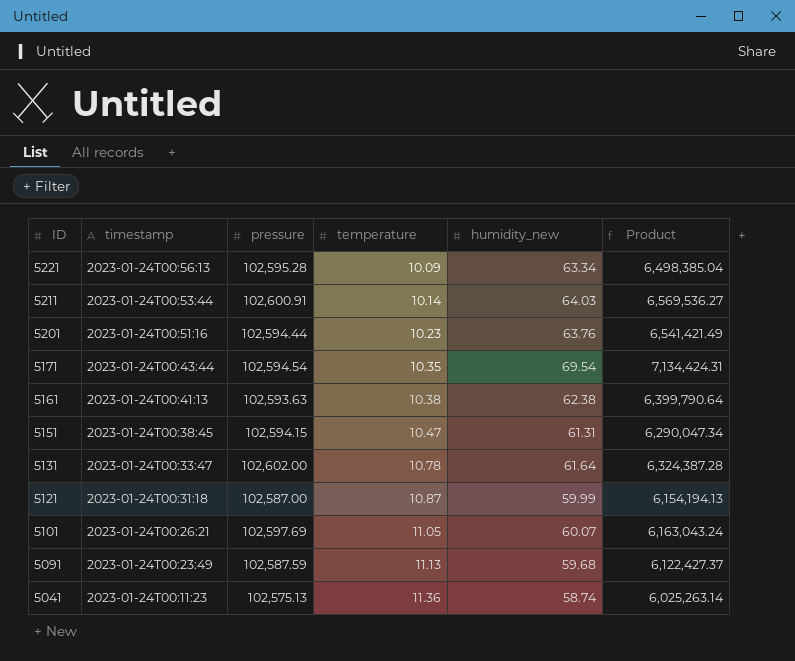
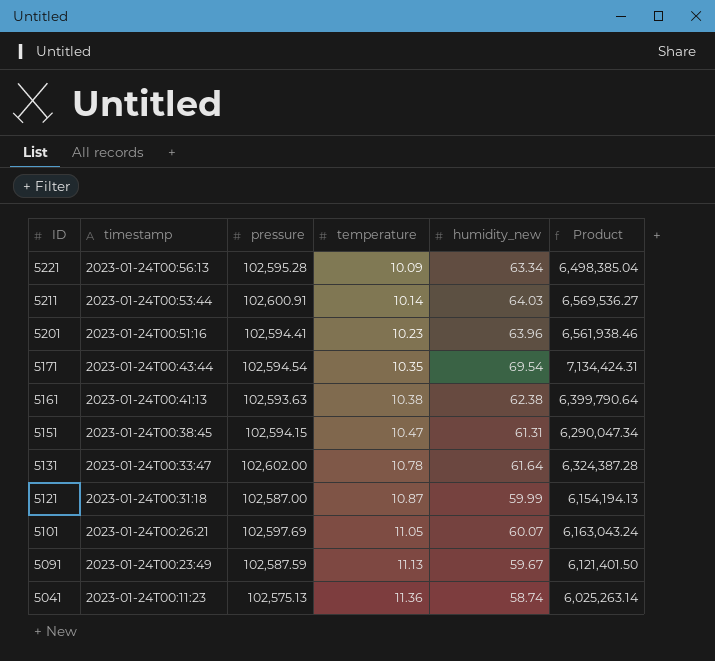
5201 | pressure: 102,594.44 -> 102,594.41
5201 | humidity_new: 63.76 -> 63.96
5201 | Product: 6,541,421.49 -> 6,561,938.46
5091 | humidity_new: 59.68 -> 59.67
5091 | Product: 6,122,427.37 -> 6,121,401.50

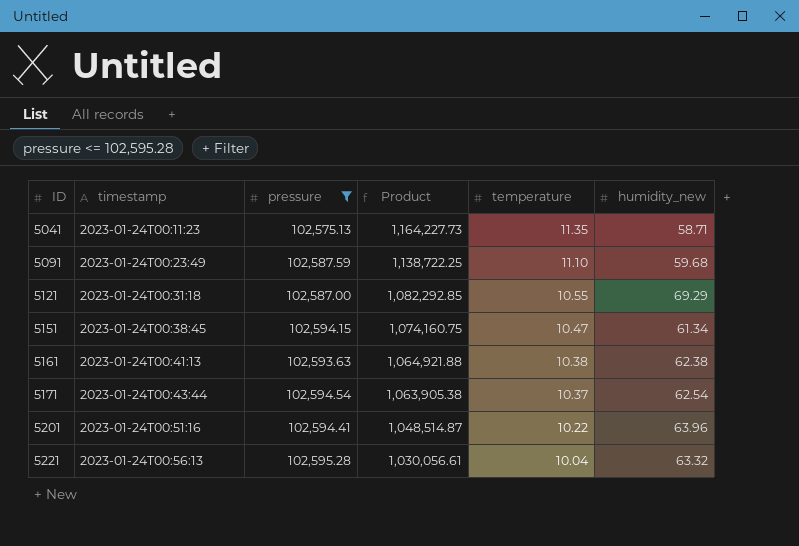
filter: none -> pressure <= 102,595.28
row order: ID descending -> ID ascending
column Product | formula: [pressure] * [humidity_new] -> [pressure] * [temperature]
column Product | position: 6 -> 4
5041 | temperature: 11.36 -> 11.35
5041 | humidity_new: 58.74 -> 58.71
5091 | temperature: 11.13 -> 11.10
5091 | humidity_new: 59.67 -> 59.68
5121 | temperature: 10.87 -> 10.55
5121 | humidity_new: 59.99 -> 69.29
5151 | humidity_new: 61.31 -> 61.34
5171 | temperature: 10.35 -> 10.37
5171 | humidity_new: 69.54 -> 62.54
5201 | temperature: 10.23 -> 10.22
5221 | temperature: 10.09 -> 10.04
5221 | humidity_new: 63.34 -> 63.32

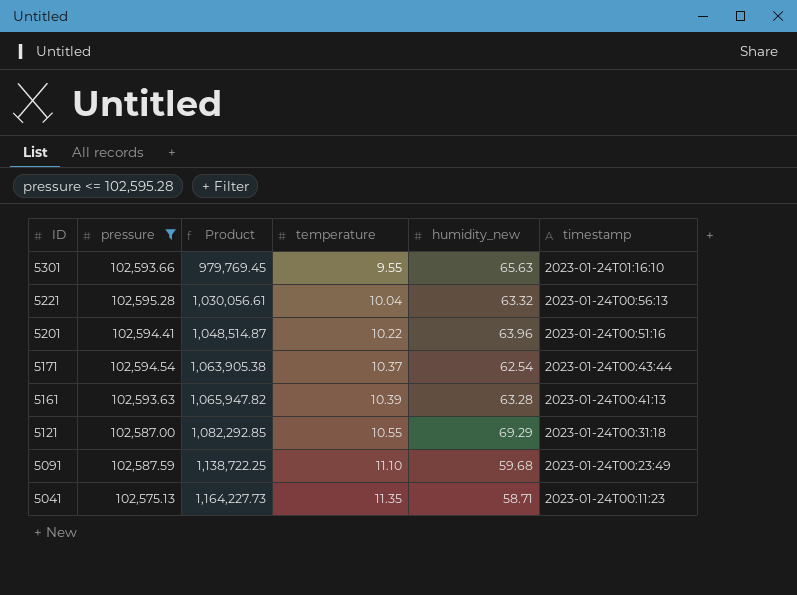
row order: ID ascending -> ID descending
column timestamp | position: 2 -> 6
row 5151: 2023-01-24T00:38:45 | 102,594.15 | 1,074,160.75 | 10.47 | 61.34 -> none
row 5301: none -> 102,593.66 | 979,769.45 | 9.55 | 65.63 | 2023-01-24T01:16:10
5161 | Product: 1,064,921.88 -> 1,065,947.82
5161 | temperature: 10.38 -> 10.39
5161 | humidity_new: 62.38 -> 63.28

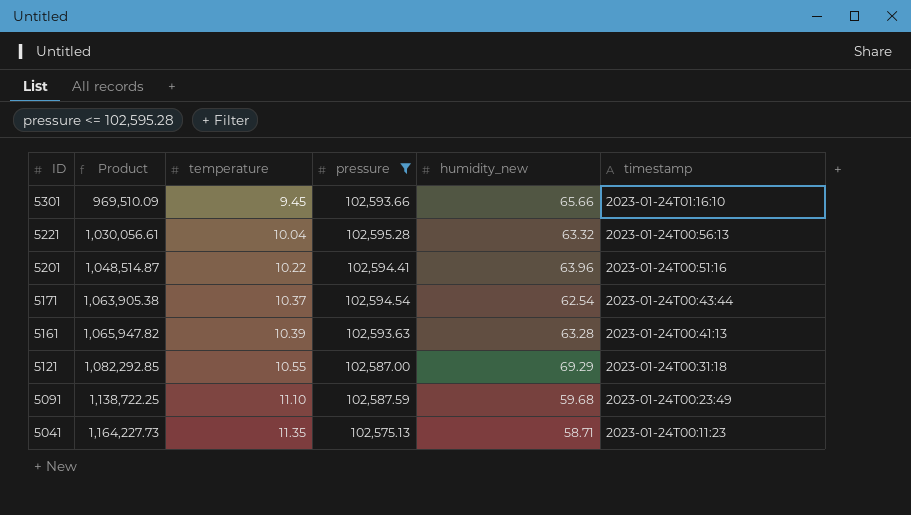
column pressure | position: 2 -> 4
5301 | Product: 979,769.45 -> 969,510.09
5301 | temperature: 9.55 -> 9.45
5301 | humidity_new: 65.63 -> 65.66

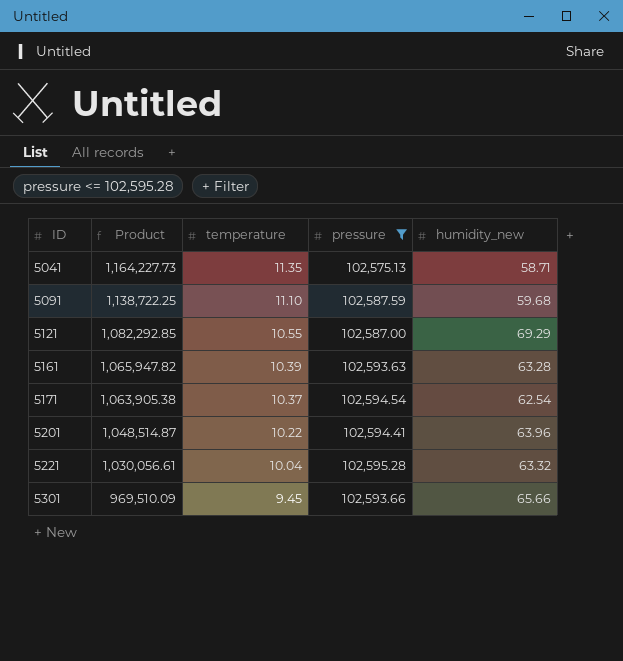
row order: ID descending -> ID ascending
column timestamp | position: 6 -> none

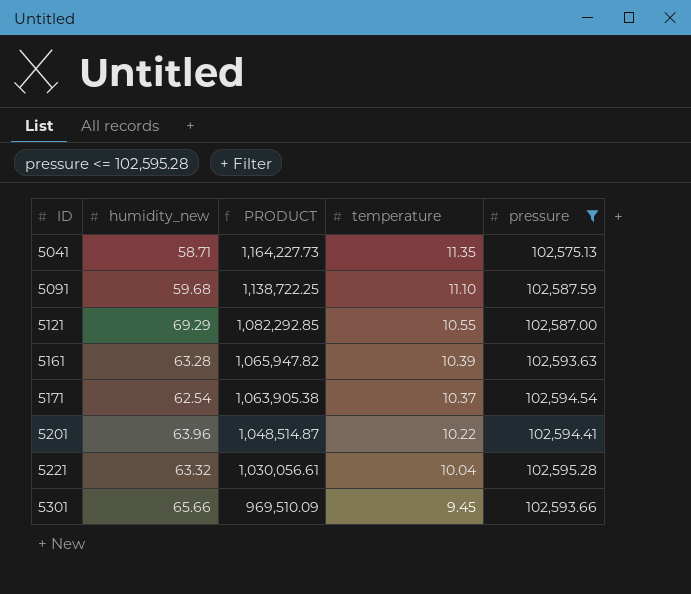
column humidity_new | position: 5 -> 2
column name: Product -> PRODUCT

